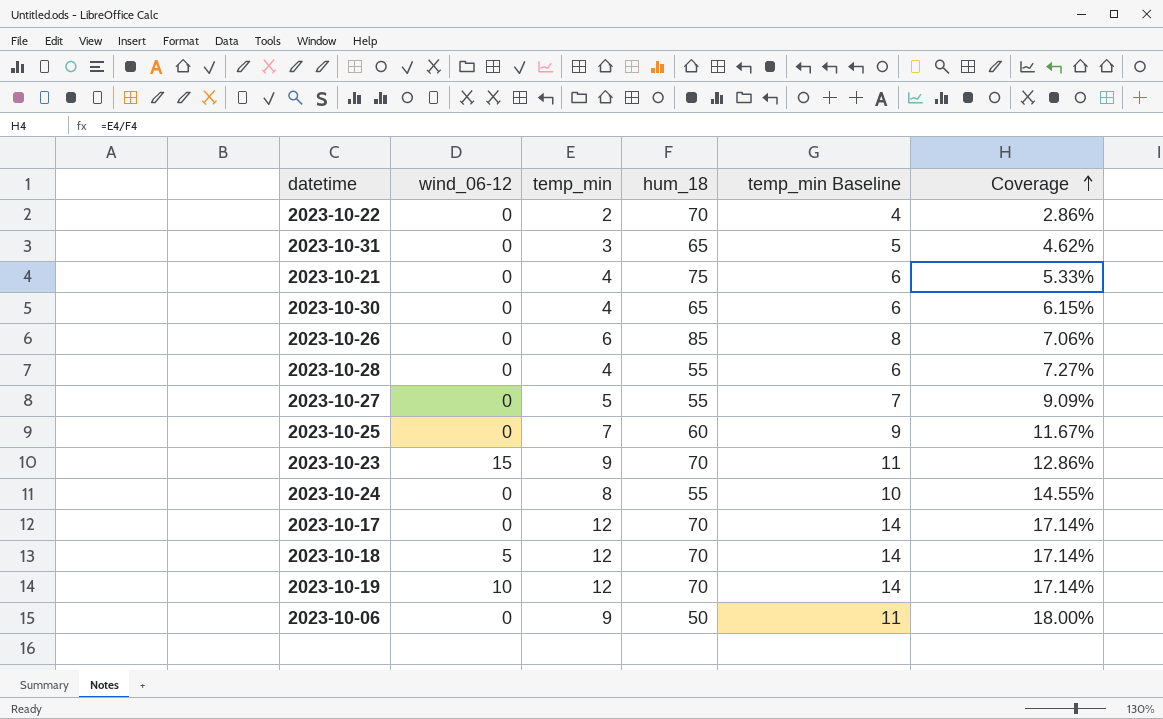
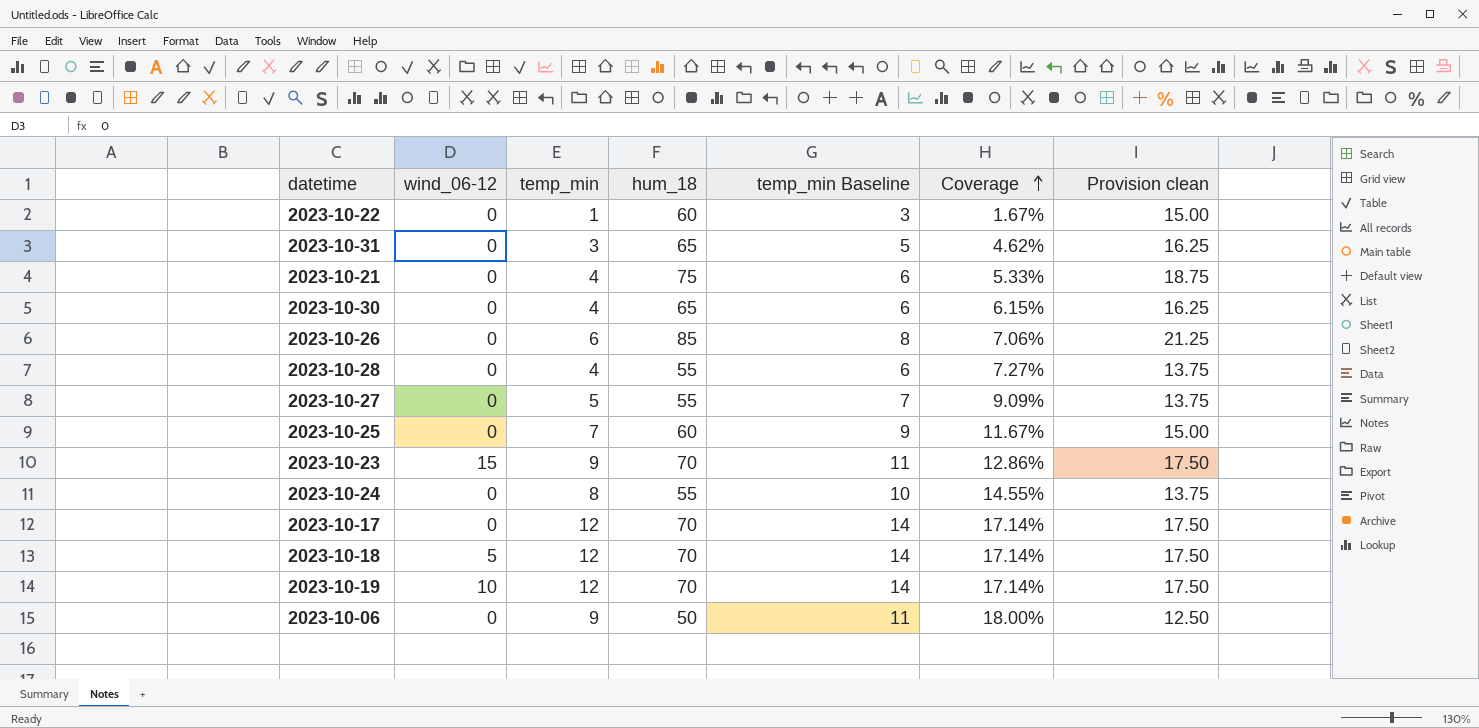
column Provision clean | formula: none -> [hum_18] * 0.25
2023-10-22 | temp_min: 2 -> 1
2023-10-22 | hum_18: 70 -> 60
2023-10-22 | temp_min Baseline: 4 -> 3
2023-10-22 | Coverage: 2.86% -> 1.67%

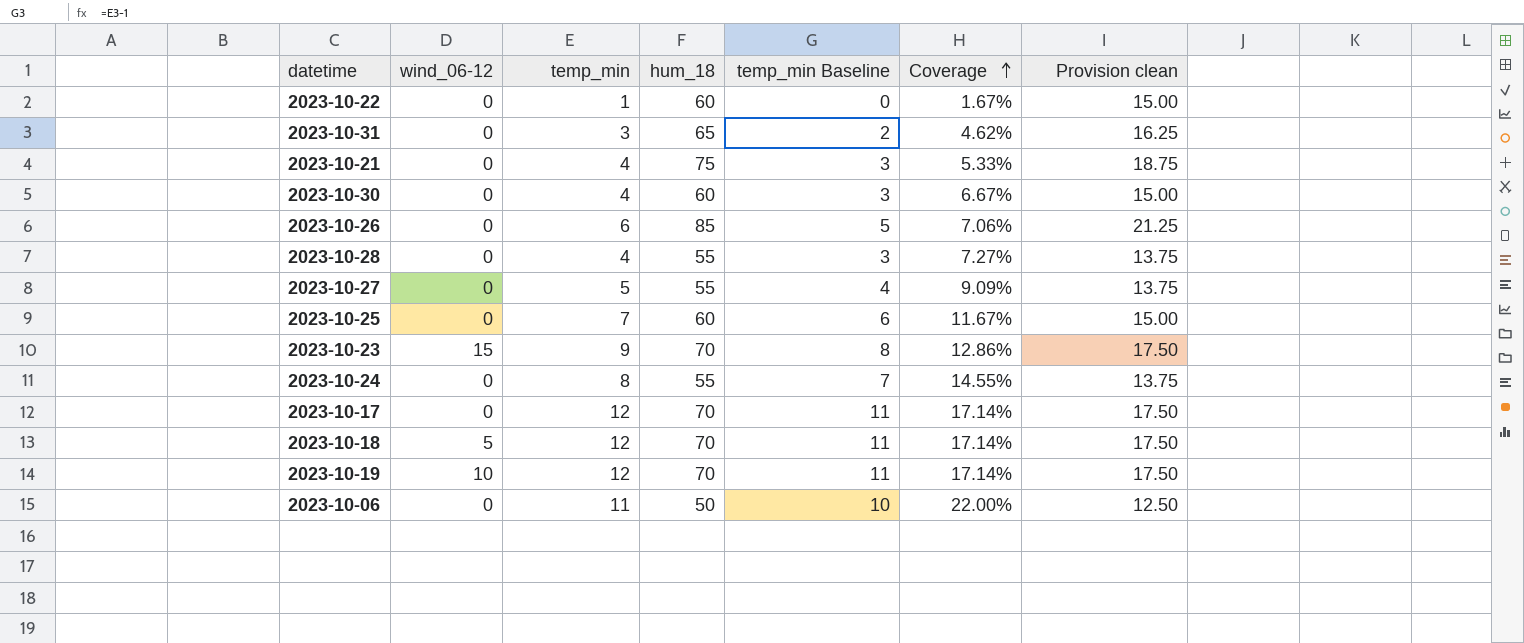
column temp_min Baseline | formula: [temp_min] + 2 -> [temp_min] - 1
2023-10-30 | hum_18: 65 -> 60
2023-10-30 | Coverage: 6.15% -> 6.67%
2023-10-30 | Provision clean: 16.25 -> 15.00
2023-10-06 | temp_min: 9 -> 11
2023-10-06 | Coverage: 18.00% -> 22.00%

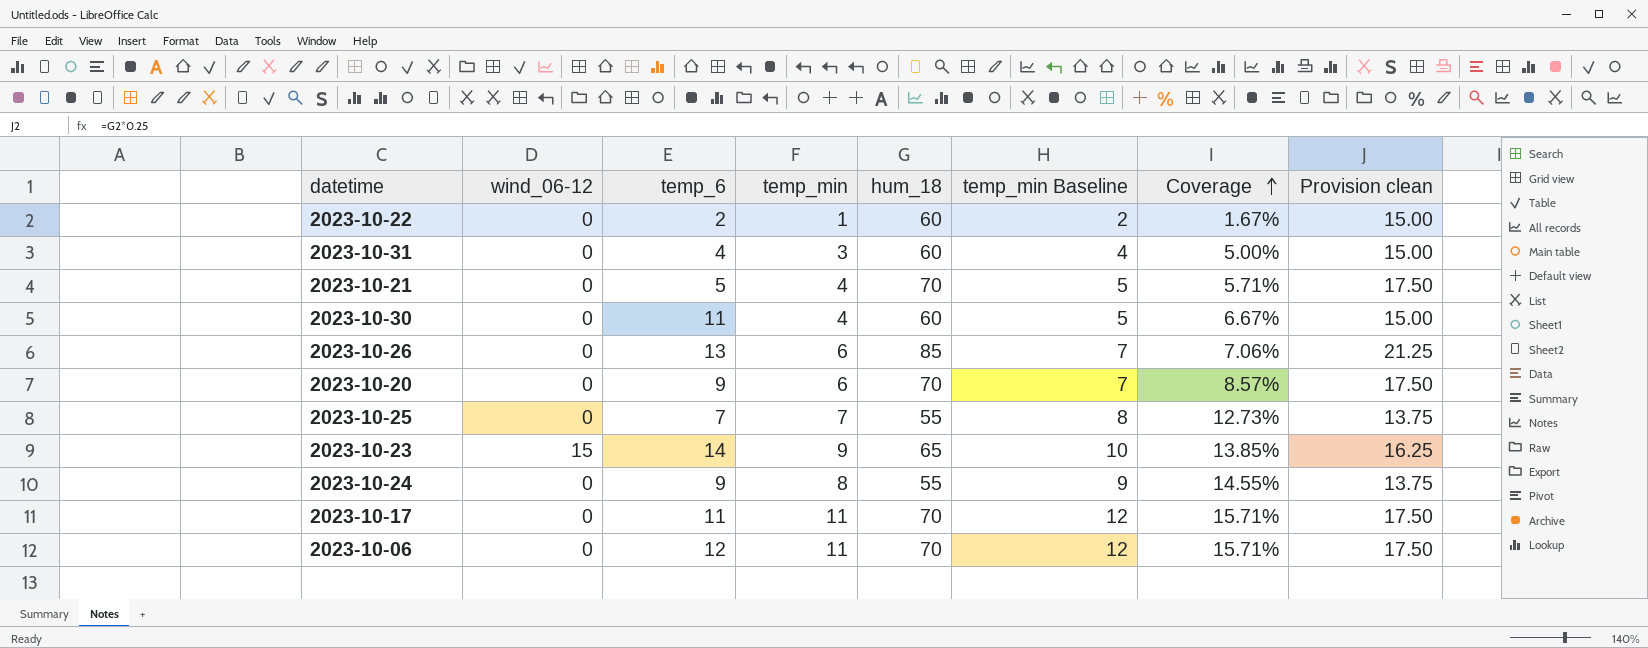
column temp_6 | position: none -> 3
column temp_min Baseline | formula: [temp_min] - 1 -> [temp_min] + 1
row 2023-10-28: 0 | 4 | 55 | 3 | 7.27% | 13.75 -> none
row 2023-10-27: 0 | 5 | 55 | 4 | 9.09% | 13.75 -> none
row 2023-10-18: 5 | 12 | 70 | 11 | 17.14% | 17.50 -> none
row 2023-10-19: 10 | 12 | 70 | 11 | 17.14% | 17.50 -> none
2023-10-31 | hum_18: 65 -> 60
2023-10-31 | Coverage: 4.62% -> 5.00%
2023-10-31 | Provision clean: 16.25 -> 15.00
2023-10-21 | hum_18: 75 -> 70
2023-10-21 | Coverage: 5.33% -> 5.71%
2023-10-21 | Provision clean: 18.75 -> 17.50
row 2023-10-20: none -> 0 | 9 | 6 | 70 | 7 | 8.57% | 17.50
2023-10-25 | hum_18: 60 -> 55
2023-10-25 | Coverage: 11.67% -> 12.73%
2023-10-25 | Provision clean: 15.00 -> 13.75
2023-10-23 | hum_18: 70 -> 65
2023-10-23 | Coverage: 12.86% -> 13.85%
2023-10-23 | Provision clean: 17.50 -> 16.25
2023-10-17 | temp_min: 12 -> 11
2023-10-17 | Coverage: 17.14% -> 15.71%
2023-10-06 | hum_18: 50 -> 70
2023-10-06 | Coverage: 22.00% -> 15.71%
2023-10-06 | Provision clean: 12.50 -> 17.50

